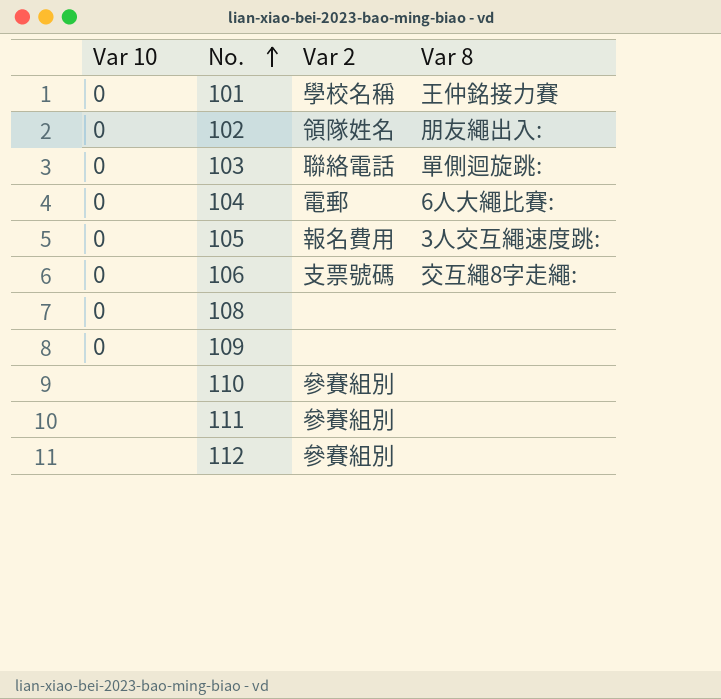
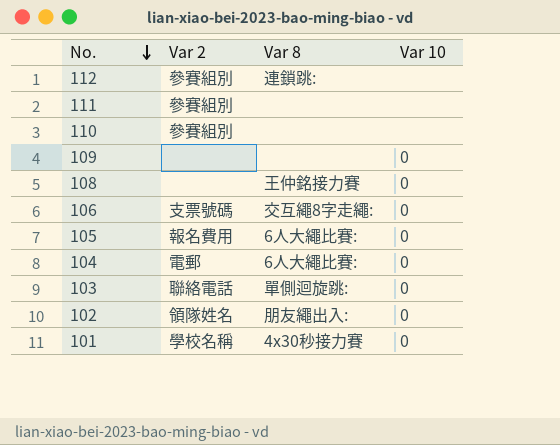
row order: No. ascending -> No. descending
column Var 10 | position: 1 -> 4
112 | Var 8: none -> 連鎖跳:
108 | Var 8: none -> 王仲銘接力賽
105 | Var 8: 3人交互繩速度跳: -> 6人大繩比賽:
101 | Var 8: 王仲銘接力賽 -> 4x30秒接力賽

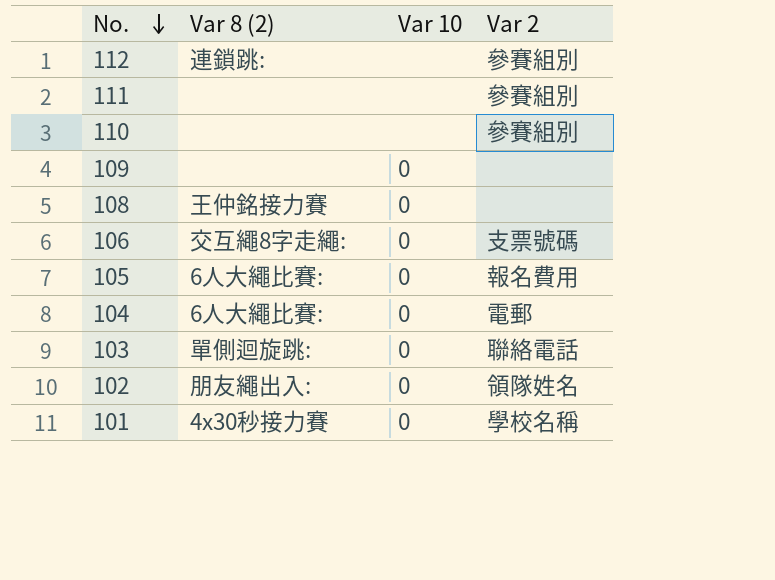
column name: Var 8 -> Var 8 (2)
column Var 2 | position: 2 -> 4

